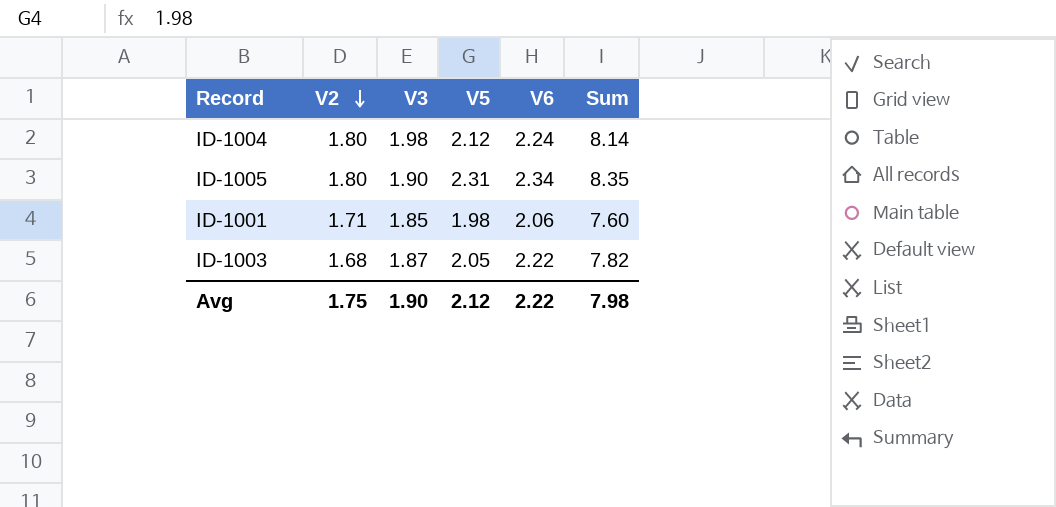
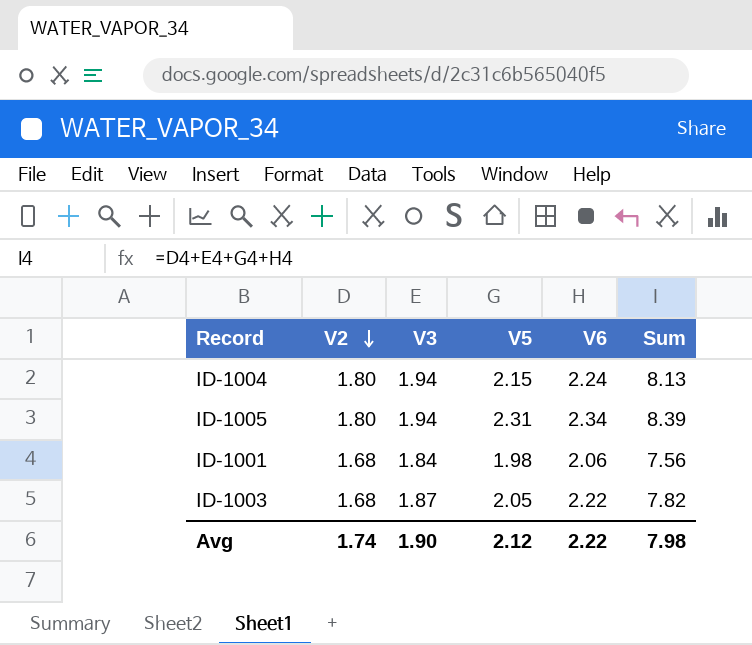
ID-1004 | V3: 1.98 -> 1.94
ID-1004 | V5: 2.12 -> 2.15
ID-1004 | Sum: 8.14 -> 8.13
ID-1005 | V3: 1.90 -> 1.94
ID-1005 | Sum: 8.35 -> 8.39
ID-1001 | V2: 1.71 -> 1.68
ID-1001 | V3: 1.85 -> 1.84
ID-1001 | Sum: 7.60 -> 7.56
Avg | V2: 1.75 -> 1.74

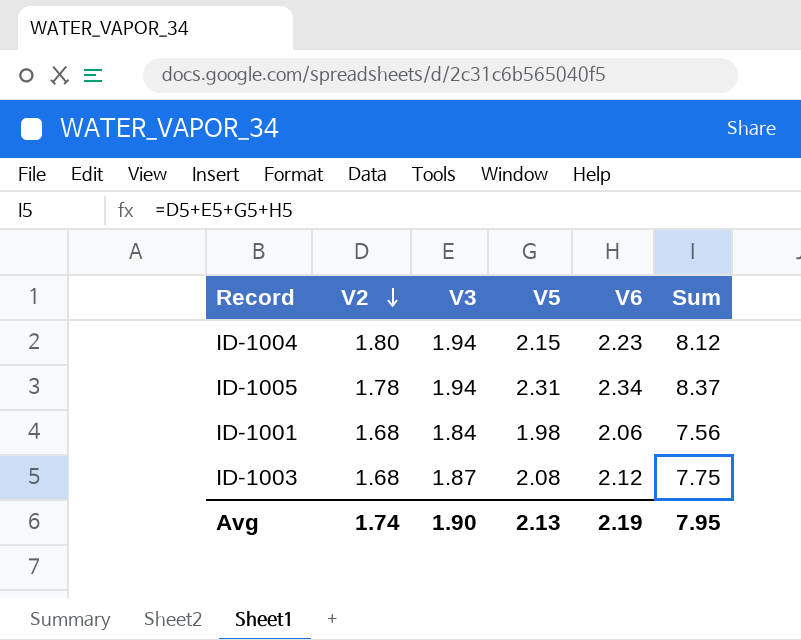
ID-1004 | V6: 2.24 -> 2.23
ID-1004 | Sum: 8.13 -> 8.12
ID-1005 | V2: 1.80 -> 1.78
ID-1005 | Sum: 8.39 -> 8.37
ID-1003 | V5: 2.05 -> 2.08
ID-1003 | V6: 2.22 -> 2.12
ID-1003 | Sum: 7.82 -> 7.75
Avg | V5: 2.12 -> 2.13
Avg | V6: 2.22 -> 2.19
Avg | Sum: 7.98 -> 7.95

